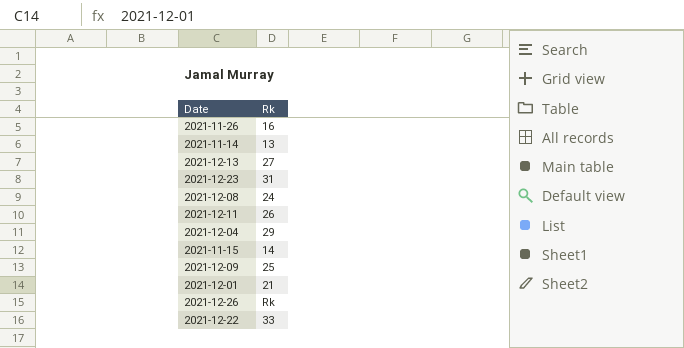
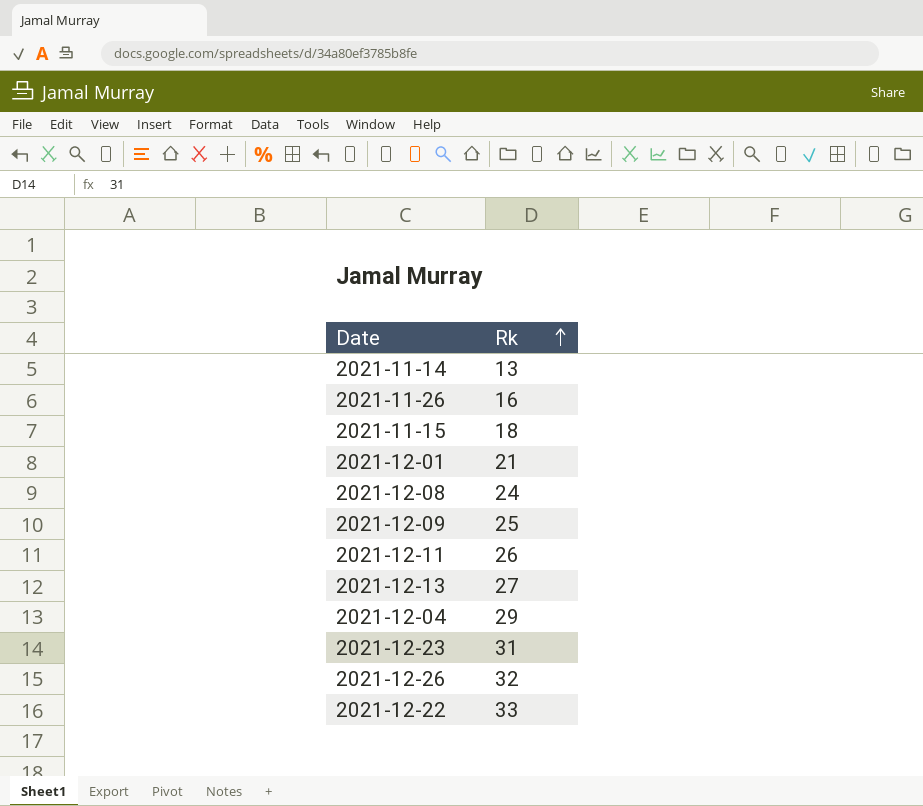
row order: none -> Rk ascending
2021-11-15 | Rk: 14 -> 18
2021-12-26 | Rk: Rk -> 32

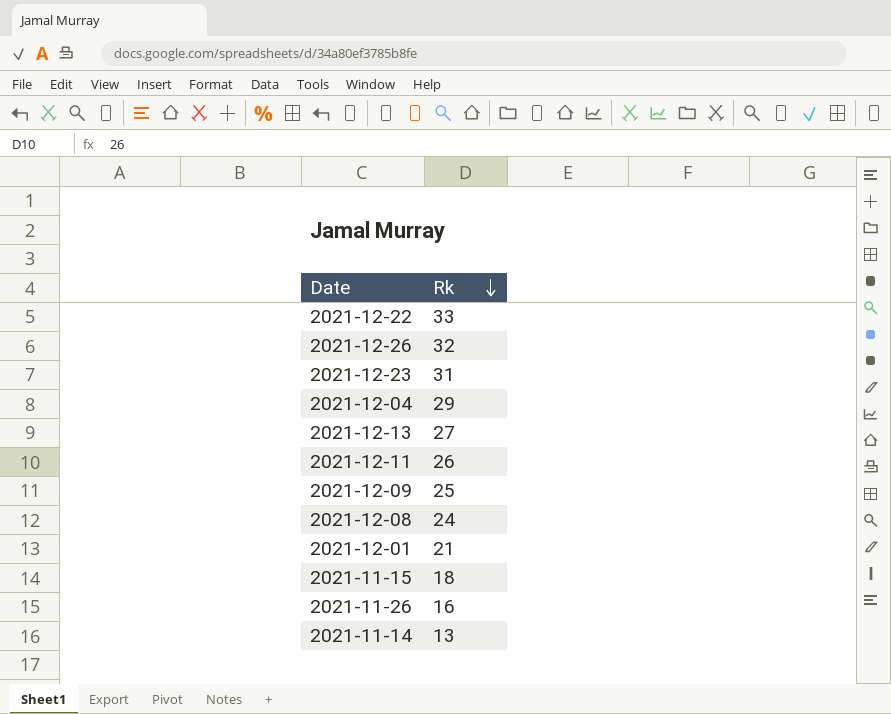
row order: Rk ascending -> Rk descending

